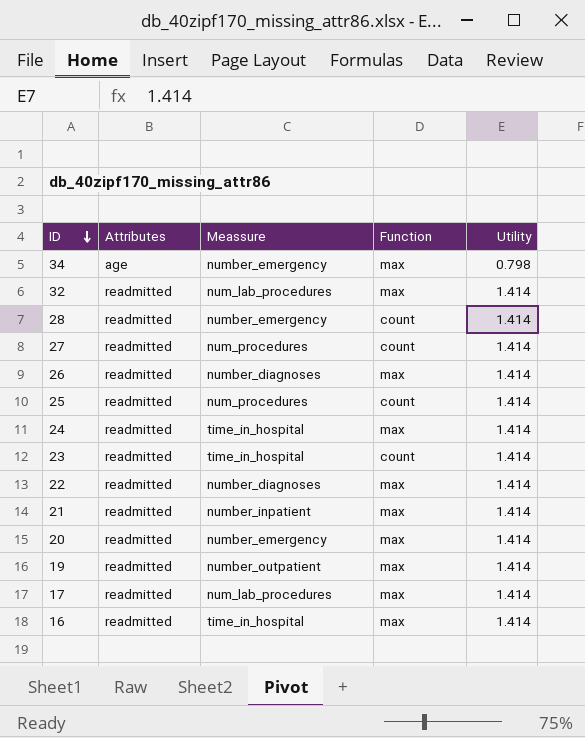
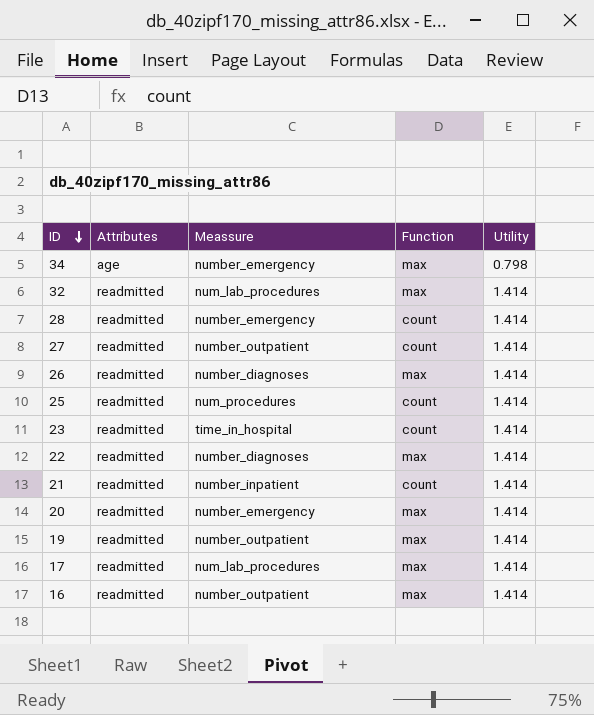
row 24: readmitted | time_in_hospital | max | 1.414 -> none
27 | Meassure: num_procedures -> number_outpatient
21 | Function: max -> count
16 | Meassure: time_in_hospital -> number_outpatient

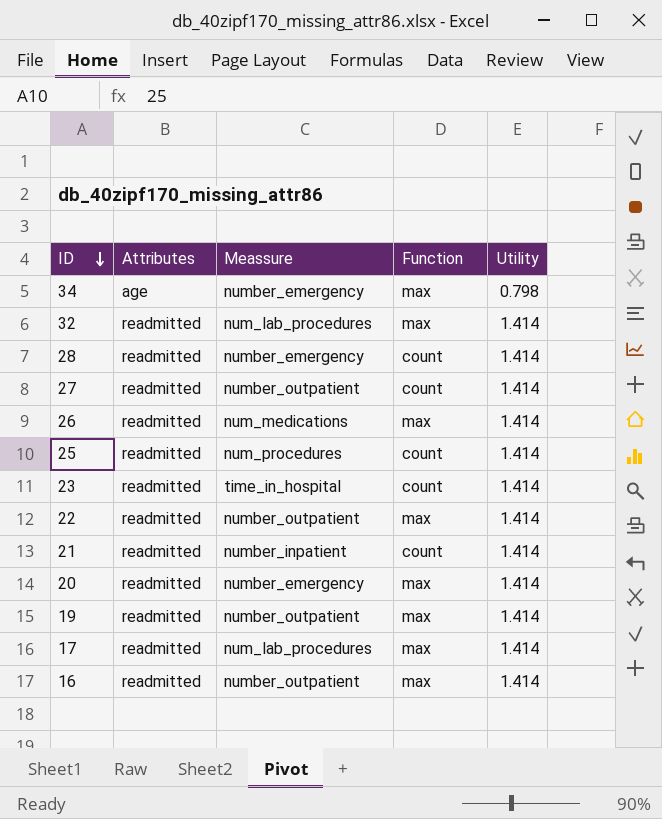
26 | Meassure: number_diagnoses -> num_medications
22 | Meassure: number_diagnoses -> number_outpatient

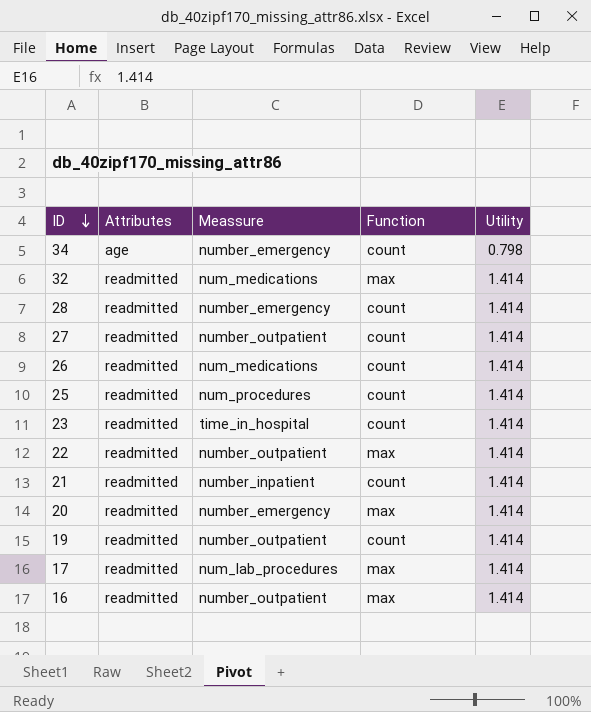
34 | Function: max -> count
32 | Meassure: num_lab_procedures -> num_medications
26 | Function: max -> count
19 | Function: max -> count

